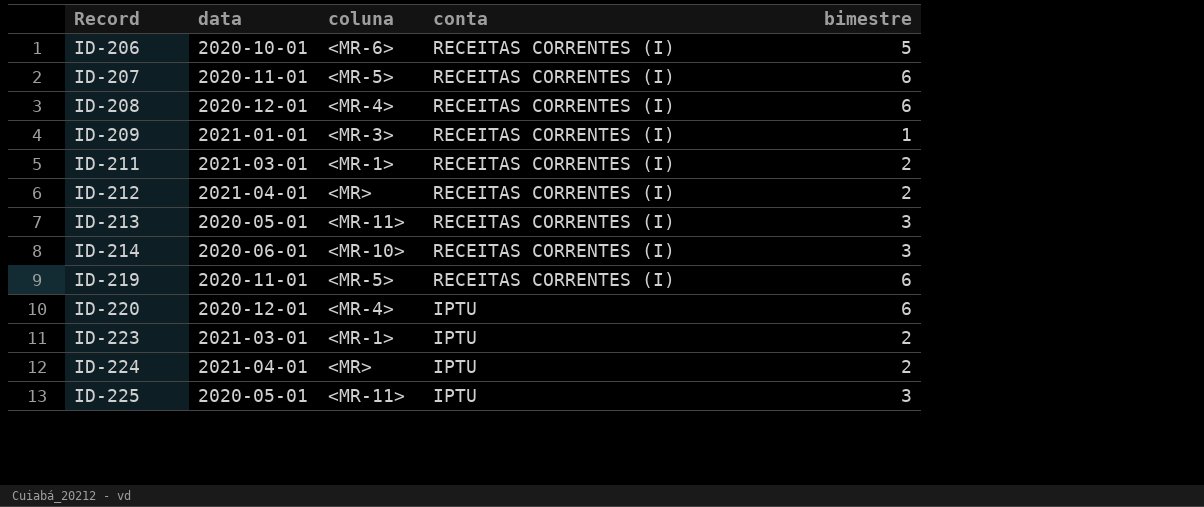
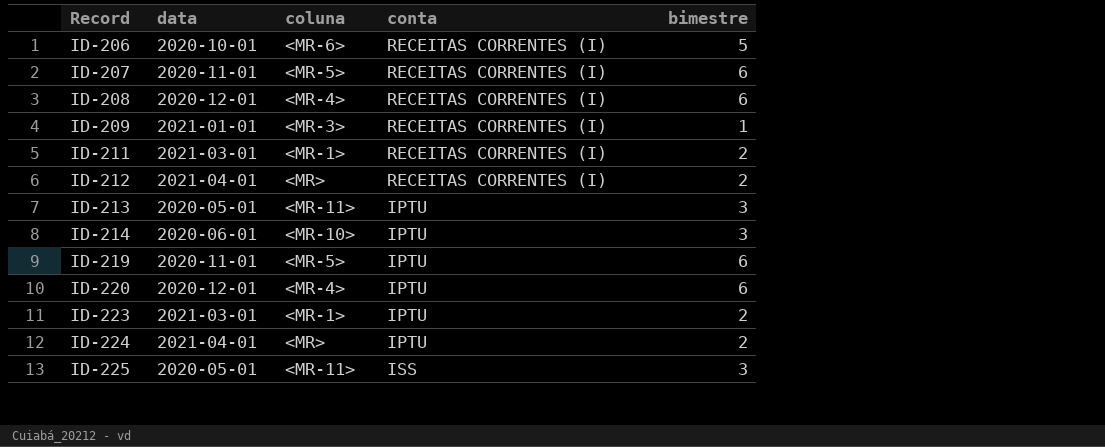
ID-213 | conta: RECEITAS CORRENTES (I) -> IPTU
ID-214 | conta: RECEITAS CORRENTES (I) -> IPTU
ID-219 | conta: RECEITAS CORRENTES (I) -> IPTU
ID-225 | conta: IPTU -> ISS

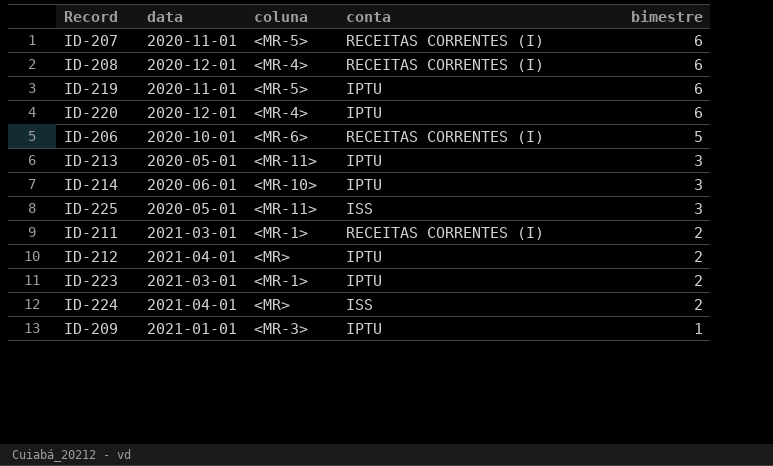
row order: Record ascending -> bimestre descending
ID-212 | conta: RECEITAS CORRENTES (I) -> IPTU
ID-224 | conta: IPTU -> ISS
ID-209 | conta: RECEITAS CORRENTES (I) -> IPTU

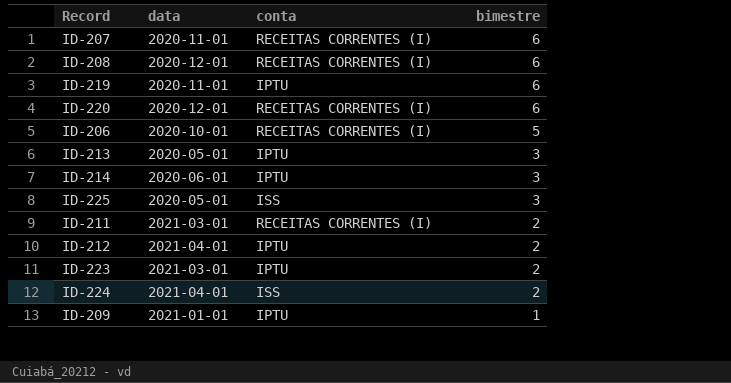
column coluna | position: 3 -> none
ID-220 | conta: IPTU -> RECEITAS CORRENTES (I)

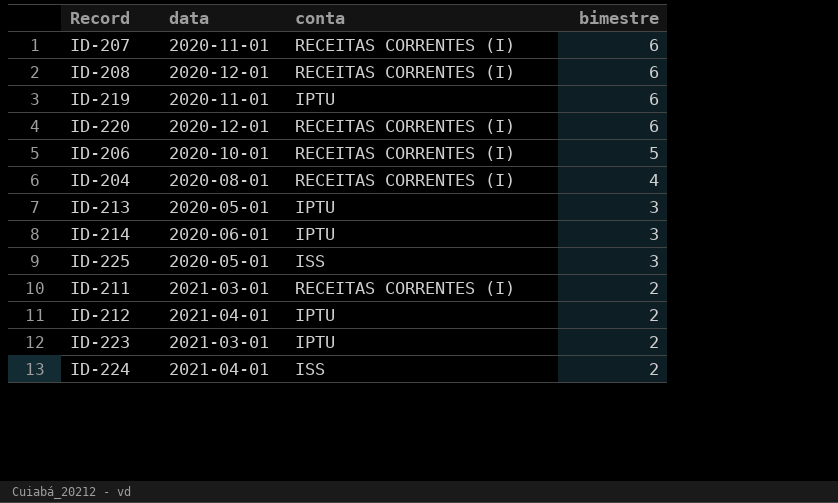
row ID-209: 2021-01-01 | IPTU | 1 -> none
row ID-204: none -> 2020-08-01 | RECEITAS CORRENTES (I) | 4

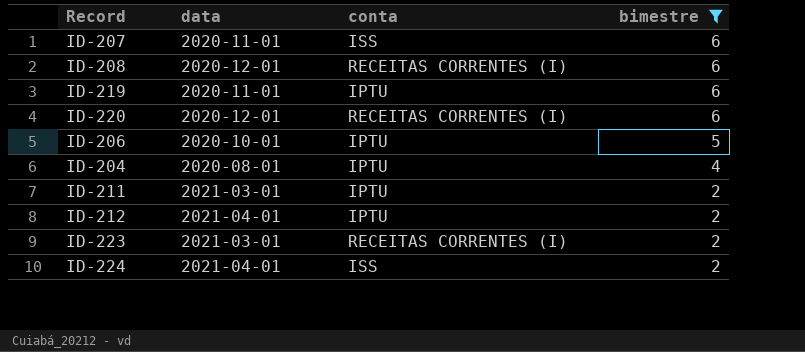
filter: none -> bimestre != 3
ID-207 | conta: RECEITAS CORRENTES (I) -> ISS
ID-206 | conta: RECEITAS CORRENTES (I) -> IPTU
ID-204 | conta: RECEITAS CORRENTES (I) -> IPTU
ID-211 | conta: RECEITAS CORRENTES (I) -> IPTU
ID-223 | conta: IPTU -> RECEITAS CORRENTES (I)

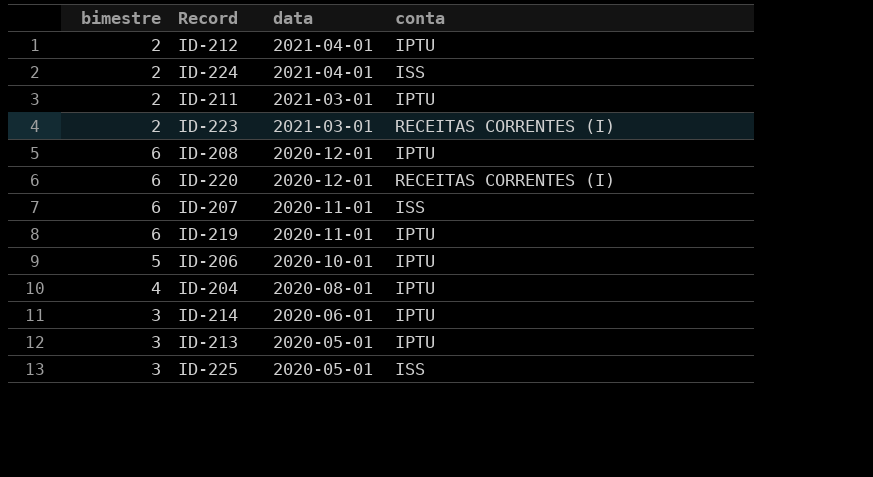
filter: bimestre != 3 -> none
row order: bimestre descending -> data descending
column bimestre | position: 4 -> 1
ID-208 | conta: RECEITAS CORRENTES (I) -> IPTU

